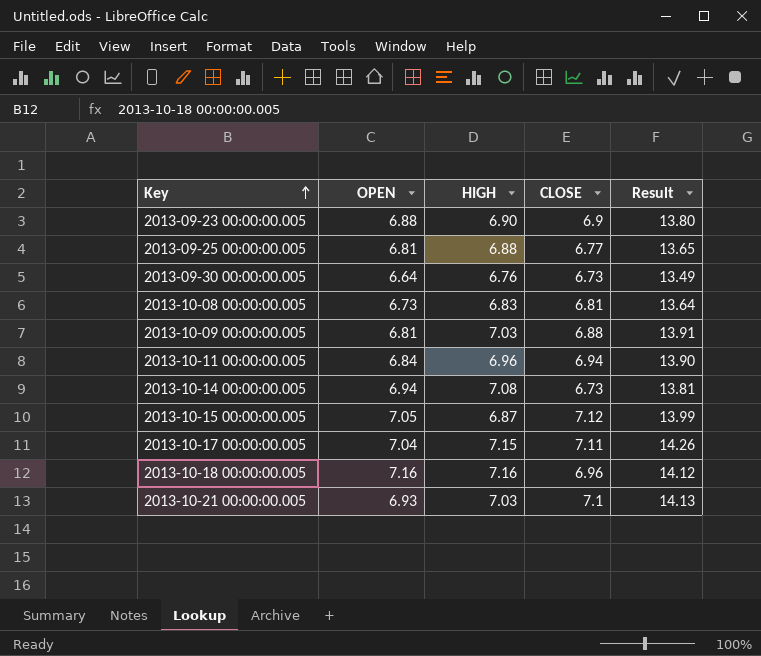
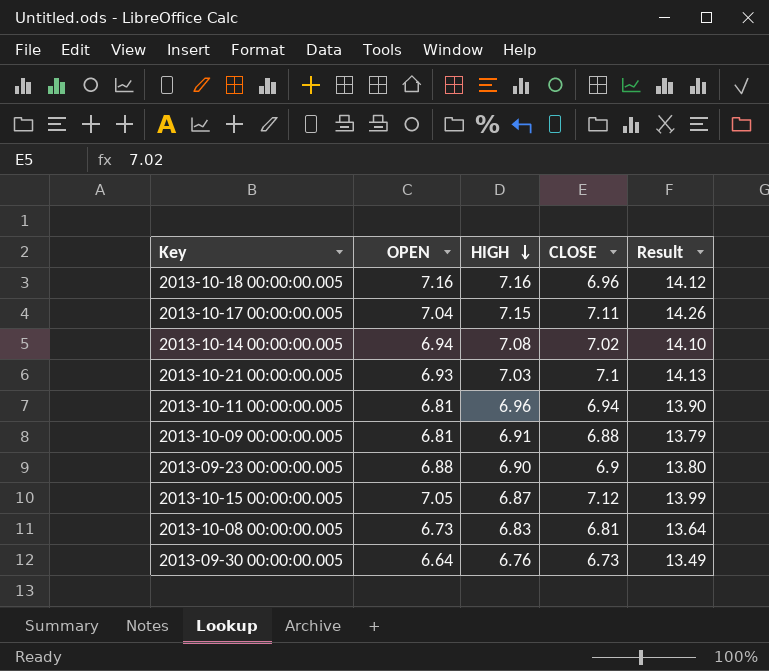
row order: Key ascending -> HIGH descending
row 2013-09-25 00:00:00.005: 6.81 | 6.88 | 6.77 | 13.65 -> none
2013-10-14 00:00:00.005 | CLOSE: 6.73 -> 7.02
2013-10-14 00:00:00.005 | Result: 13.81 -> 14.10
2013-10-11 00:00:00.005 | OPEN: 6.84 -> 6.81
2013-10-09 00:00:00.005 | HIGH: 7.03 -> 6.91
2013-10-09 00:00:00.005 | Result: 13.91 -> 13.79

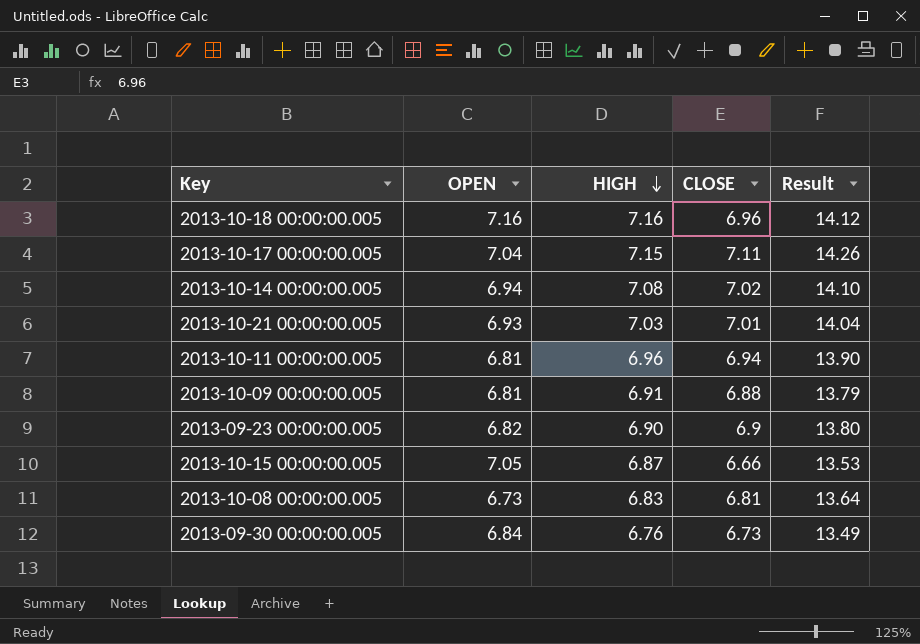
2013-10-21 00:00:00.005 | CLOSE: 7.1 -> 7.01
2013-10-21 00:00:00.005 | Result: 14.13 -> 14.04
2013-09-23 00:00:00.005 | OPEN: 6.88 -> 6.82
2013-10-15 00:00:00.005 | CLOSE: 7.12 -> 6.66
2013-10-15 00:00:00.005 | Result: 13.99 -> 13.53
2013-09-30 00:00:00.005 | OPEN: 6.64 -> 6.84

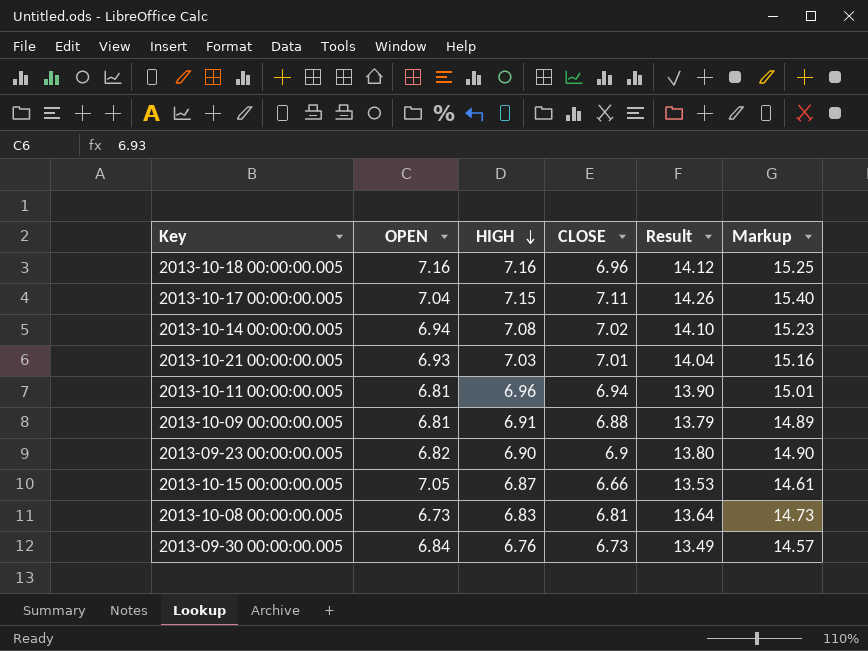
column Markup | formula: none -> [Result] * 1.08

